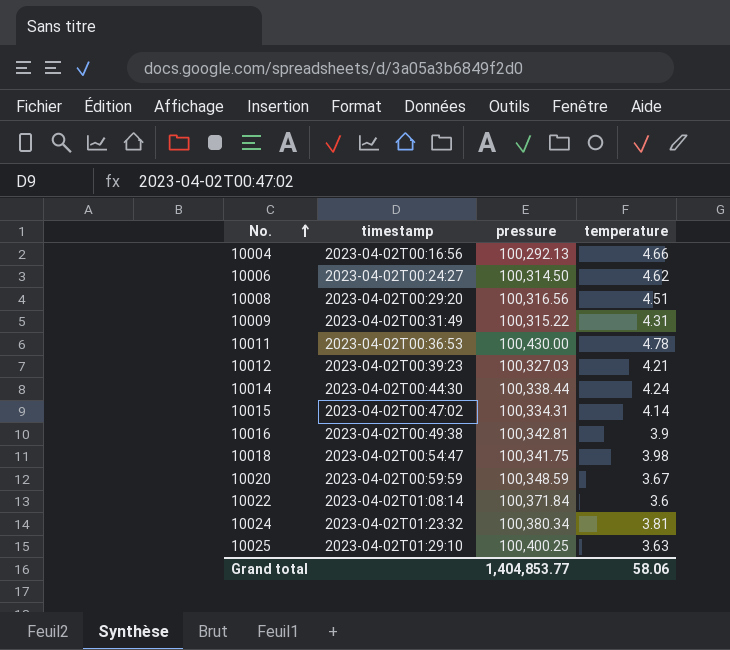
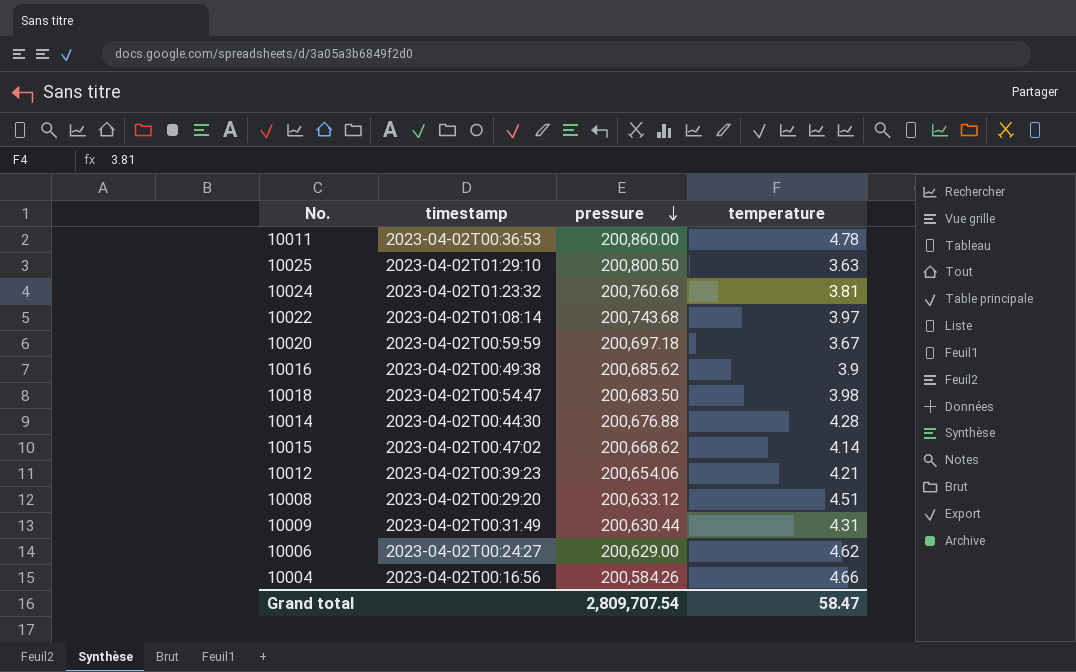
row order: No. ascending -> pressure descending
10011 | pressure: 100,430.00 -> 200,860.00
10025 | pressure: 100,400.25 -> 200,800.50
10024 | pressure: 100,380.34 -> 200,760.68
10022 | pressure: 100,371.84 -> 200,743.68
10022 | temperature: 3.6 -> 3.97
10020 | pressure: 100,348.59 -> 200,697.18
10016 | pressure: 100,342.81 -> 200,685.62
10018 | pressure: 100,341.75 -> 200,683.50
10014 | pressure: 100,338.44 -> 200,676.88
10014 | temperature: 4.24 -> 4.28
10015 | pressure: 100,334.31 -> 200,668.62
10012 | pressure: 100,327.03 -> 200,654.06
10008 | pressure: 100,316.56 -> 200,633.12
10009 | pressure: 100,315.22 -> 200,630.44
10006 | pressure: 100,314.50 -> 200,629.00
10004 | pressure: 100,292.13 -> 200,584.26
Grand total | pressure: 1,404,853.77 -> 2,809,707.54
Grand total | temperature: 58.06 -> 58.47

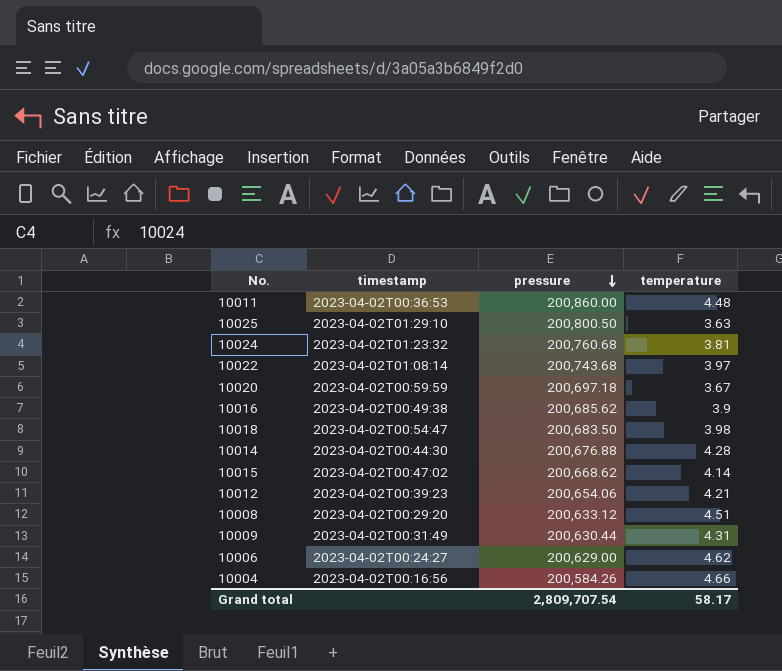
10011 | temperature: 4.78 -> 4.48
Grand total | temperature: 58.47 -> 58.17

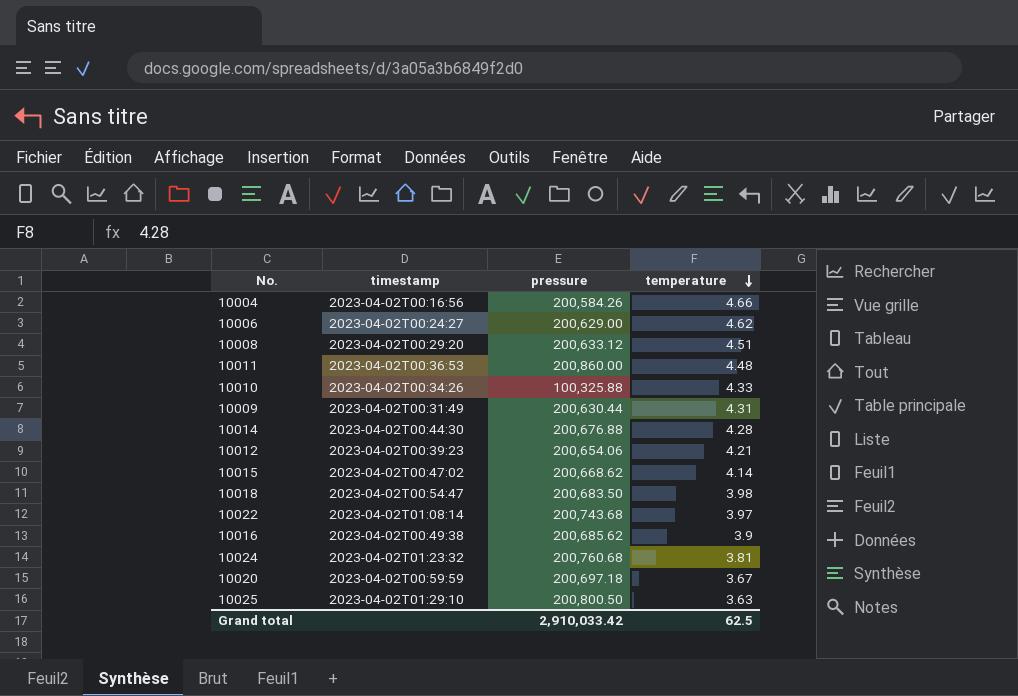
row order: pressure descending -> temperature descending
row 10010: none -> 2023-04-02T00:34:26 | 100,325.88 | 4.33
Grand total | pressure: 2,809,707.54 -> 2,910,033.42
Grand total | temperature: 58.17 -> 62.5

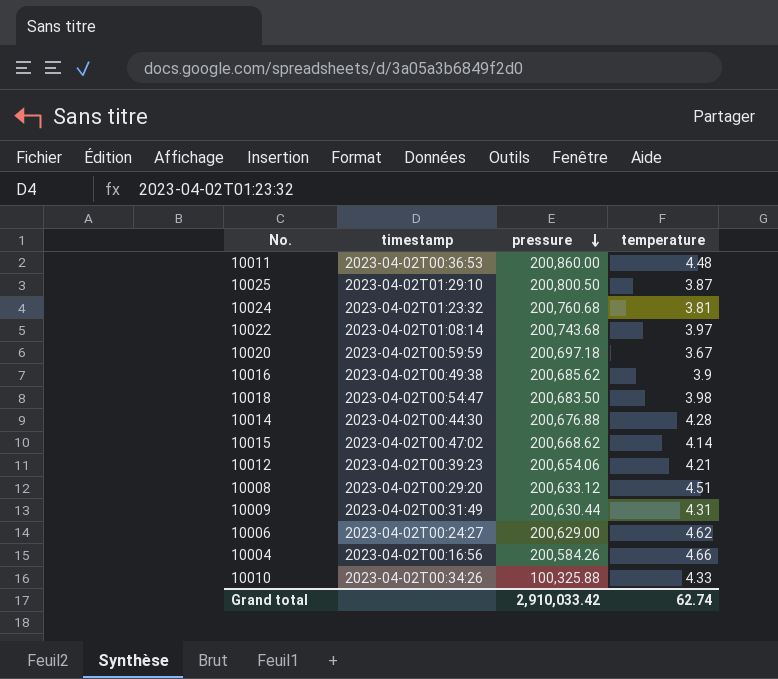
row order: temperature descending -> pressure descending
10025 | temperature: 3.63 -> 3.87
Grand total | temperature: 62.5 -> 62.74

